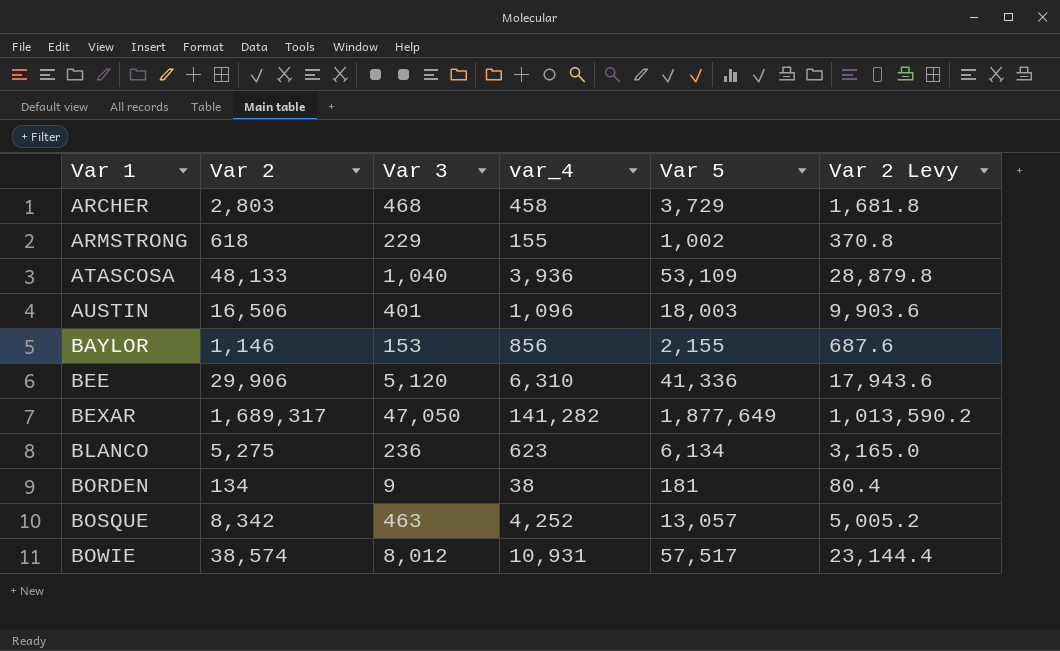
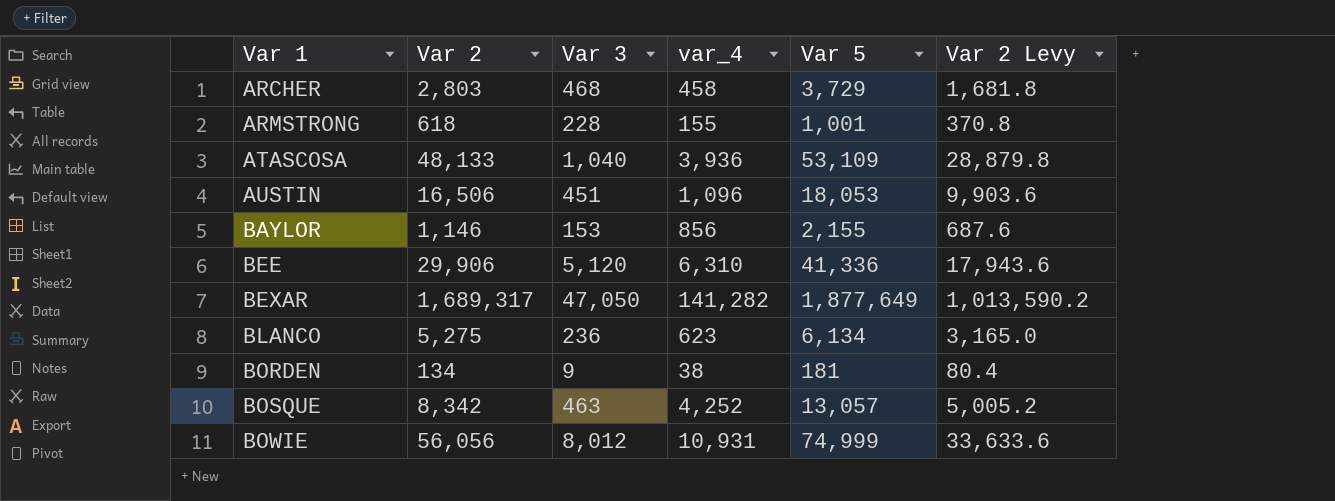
ARMSTRONG | Var 3: 229 -> 228
ARMSTRONG | Var 5: 1,002 -> 1,001
AUSTIN | Var 3: 401 -> 451
AUSTIN | Var 5: 18,003 -> 18,053
BOWIE | Var 2: 38,574 -> 56,056
BOWIE | Var 5: 57,517 -> 74,999
BOWIE | Var 2 Levy: 23,144.4 -> 33,633.6

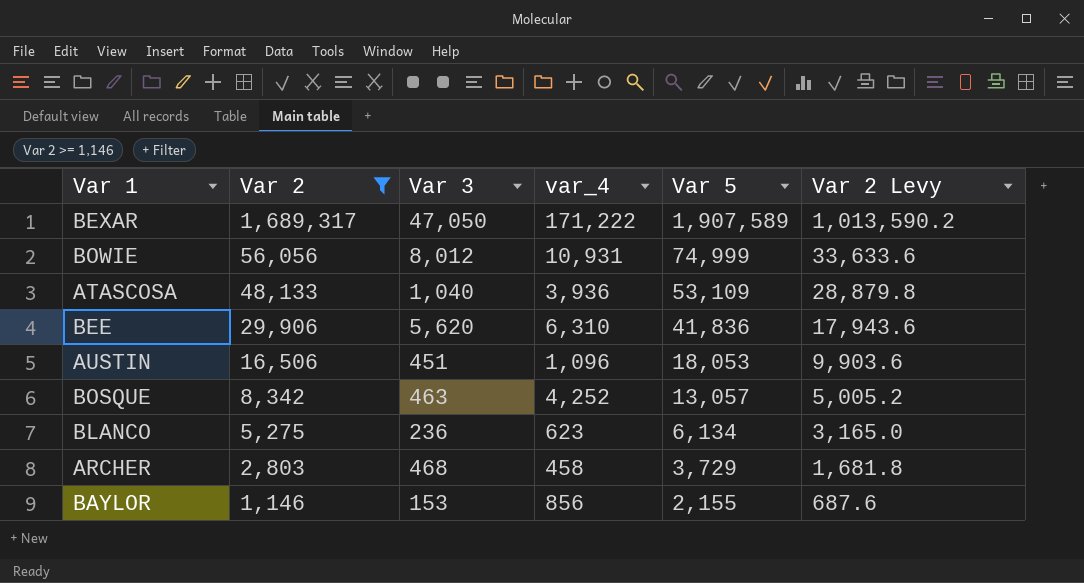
filter: none -> Var 2 >= 1,146
row order: Var 1 ascending -> Var 2 descending
BEXAR | var_4: 141,282 -> 171,222
BEXAR | Var 5: 1,877,649 -> 1,907,589
BEE | Var 3: 5,120 -> 5,620
BEE | Var 5: 41,336 -> 41,836

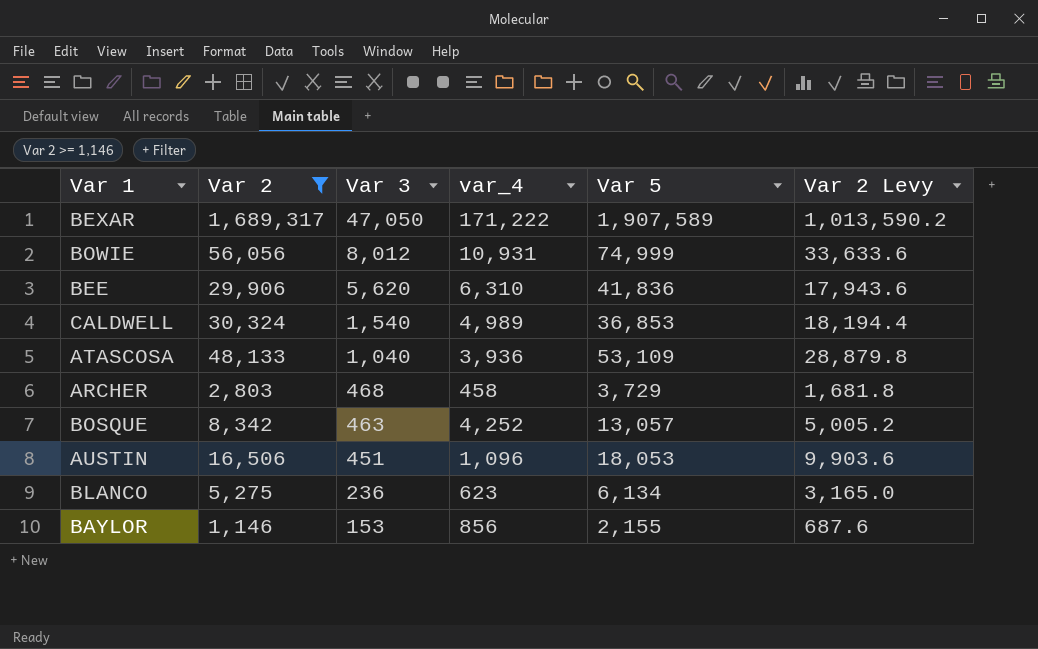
row order: Var 2 descending -> Var 3 descending
row CALDWELL: none -> 30,324 | 1,540 | 4,989 | 36,853 | 18,194.4

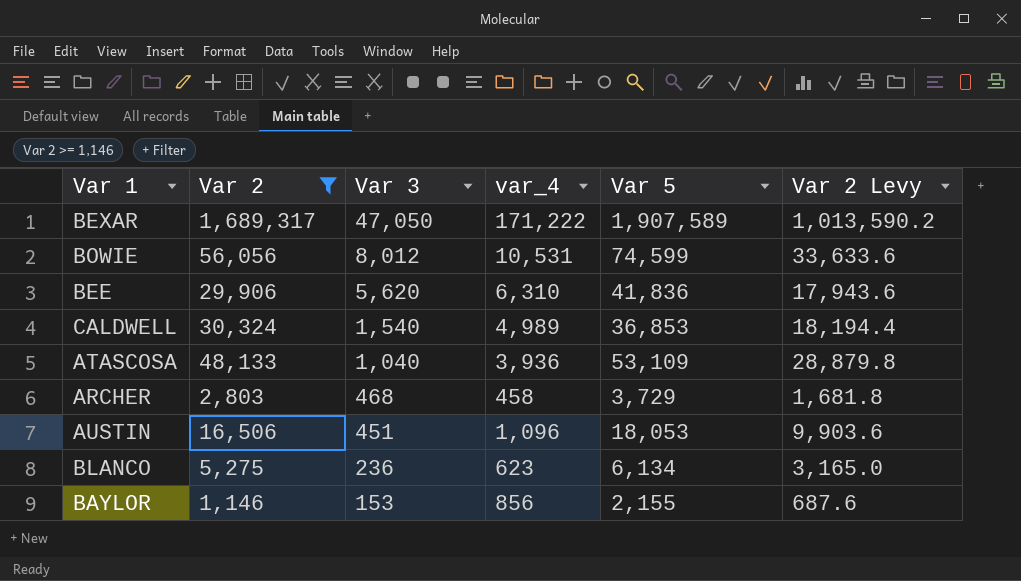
row BOSQUE: 8,342 | 463 | 4,252 | 13,057 | 5,005.2 -> none
BOWIE | var_4: 10,931 -> 10,531
BOWIE | Var 5: 74,999 -> 74,599

